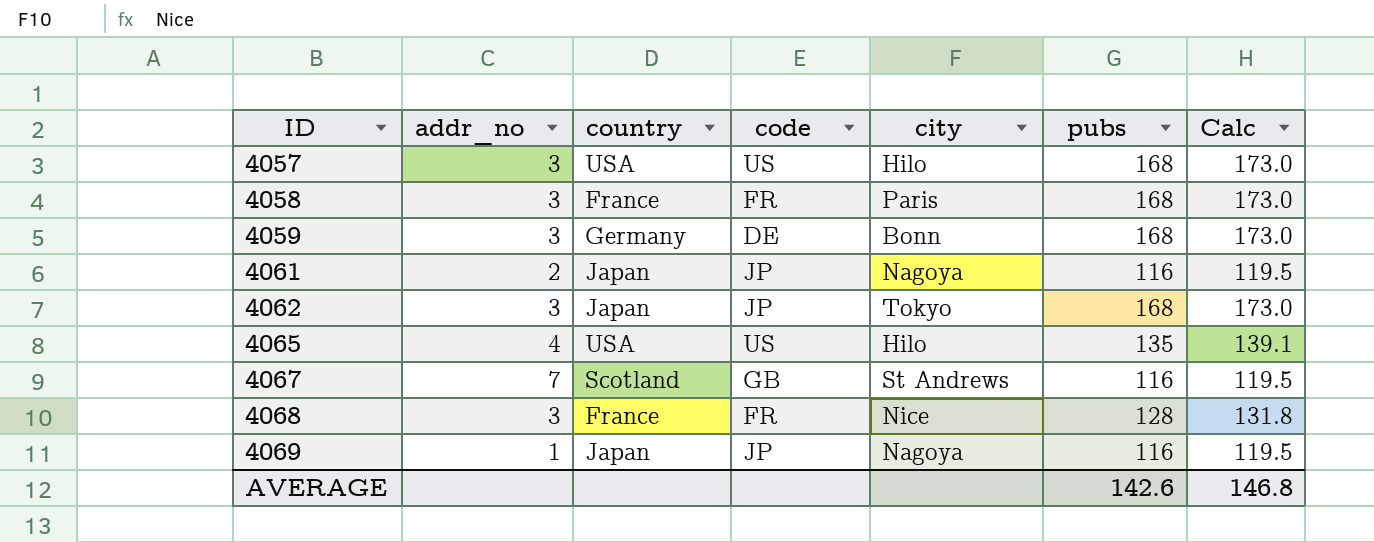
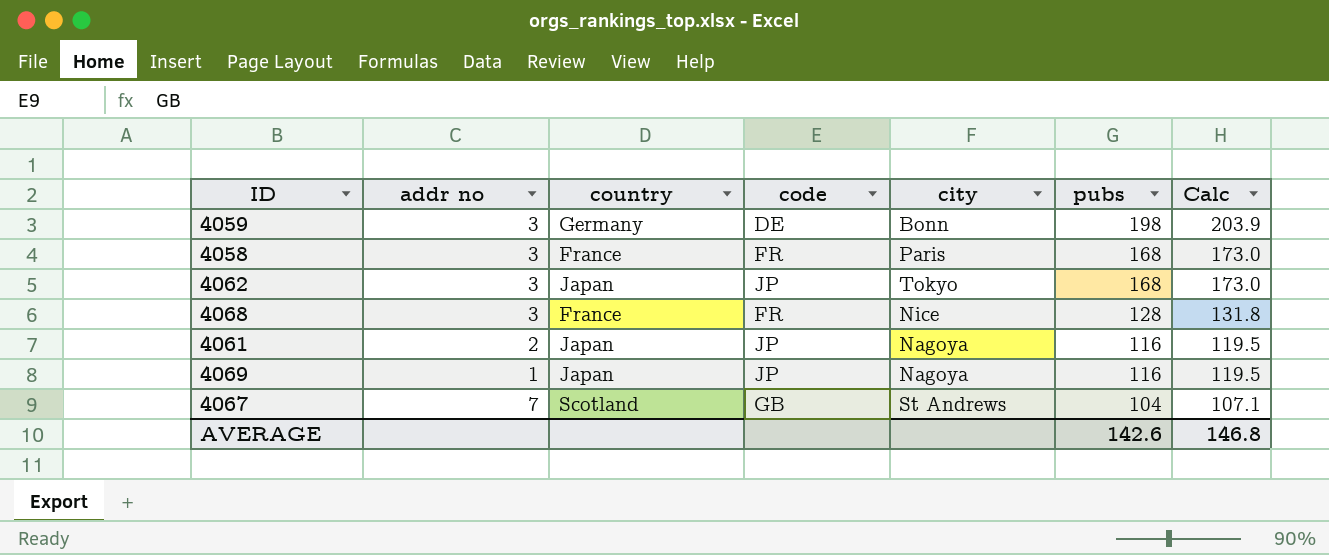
row order: ID ascending -> pubs descending
column name: addr_no -> addr no
row 4057: 3 | USA | US | Hilo | 168 | 173.0 -> none
row 4065: 4 | USA | US | Hilo | 135 | 139.1 -> none
4059 | pubs: 168 -> 198
4059 | Calc: 173.0 -> 203.9
4067 | pubs: 116 -> 104
4067 | Calc: 119.5 -> 107.1

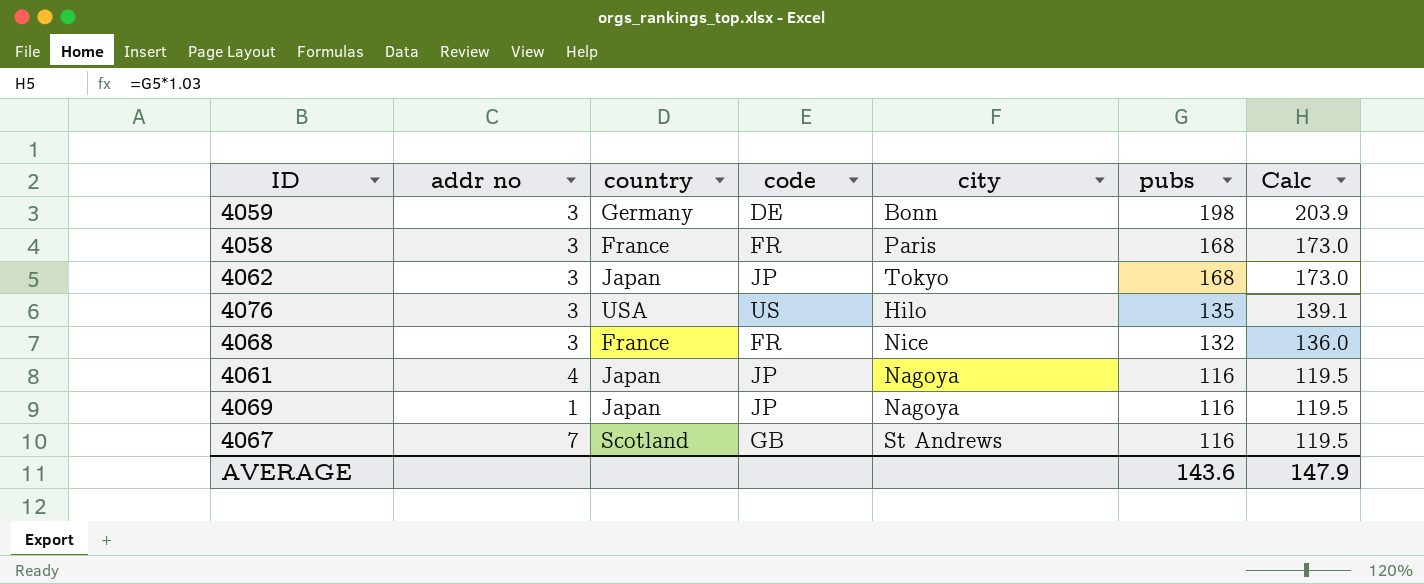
row 4076: none -> 3 | USA | US | Hilo | 135 | 139.1
4068 | pubs: 128 -> 132
4068 | Calc: 131.8 -> 136.0
4061 | addr no: 2 -> 4
4067 | pubs: 104 -> 116
4067 | Calc: 107.1 -> 119.5
AVERAGE | pubs: 142.6 -> 143.6
AVERAGE | Calc: 146.8 -> 147.9

